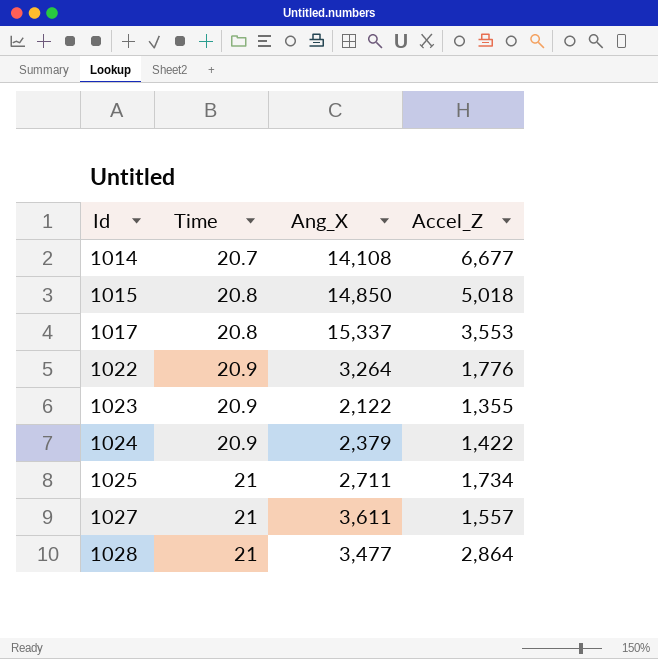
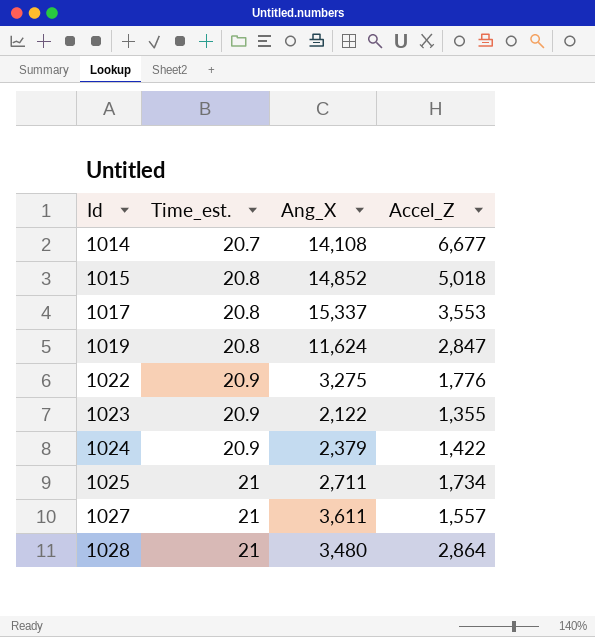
column name: Time -> Time_est.
1015 | Ang_X: 14,850 -> 14,852
row 1019: none -> 20.8 | 11,624 | 2,847
1022 | Ang_X: 3,264 -> 3,275
1028 | Ang_X: 3,477 -> 3,480

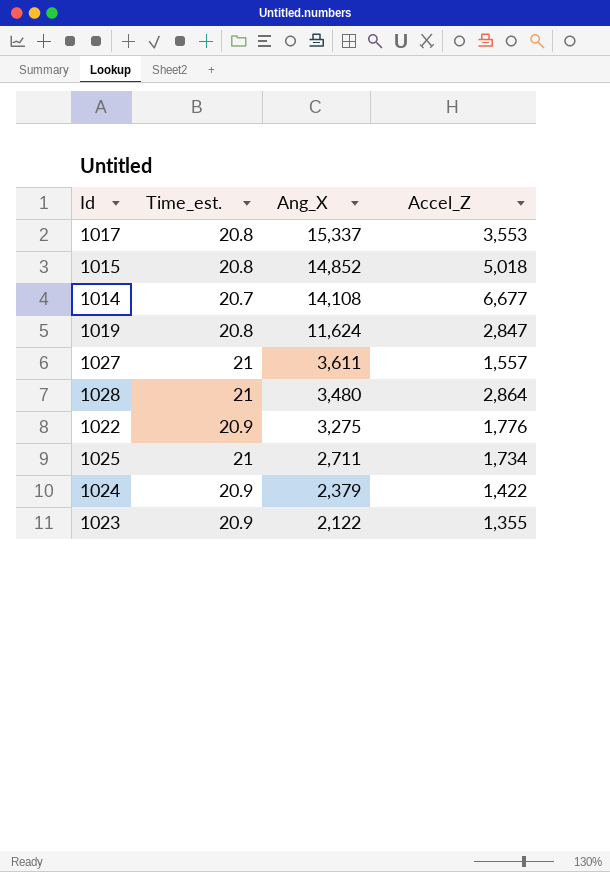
row order: Id ascending -> Ang_X descending

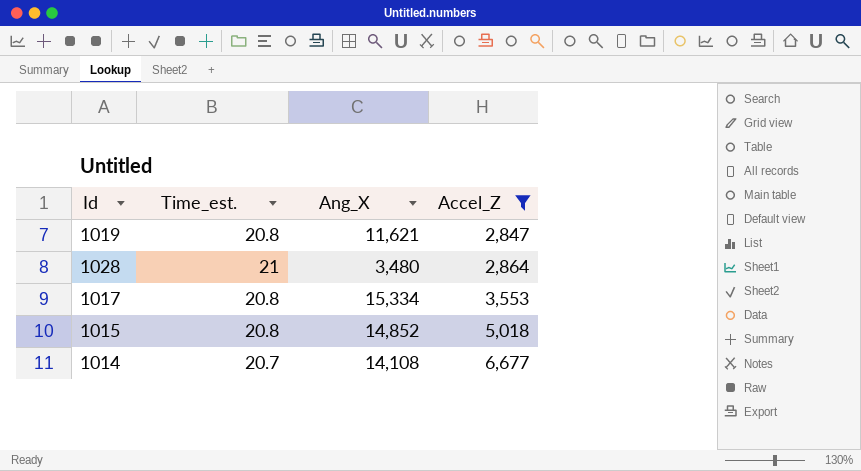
filter: none -> Accel_Z >= 2,847
row order: Ang_X descending -> Accel_Z ascending
1019 | Ang_X: 11,624 -> 11,621
1017 | Ang_X: 15,337 -> 15,334

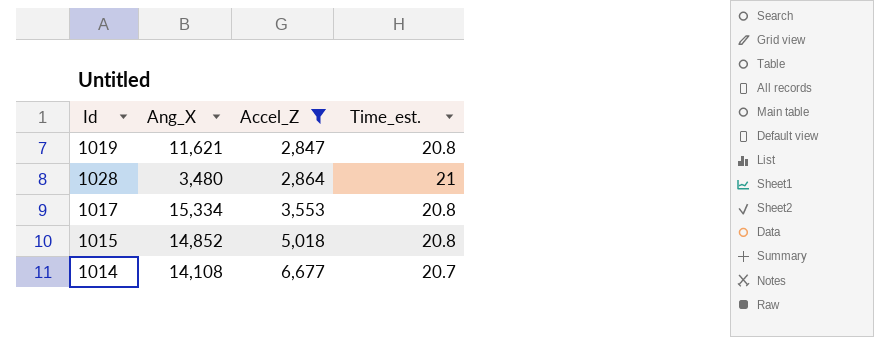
column Time_est. | position: 2 -> 4

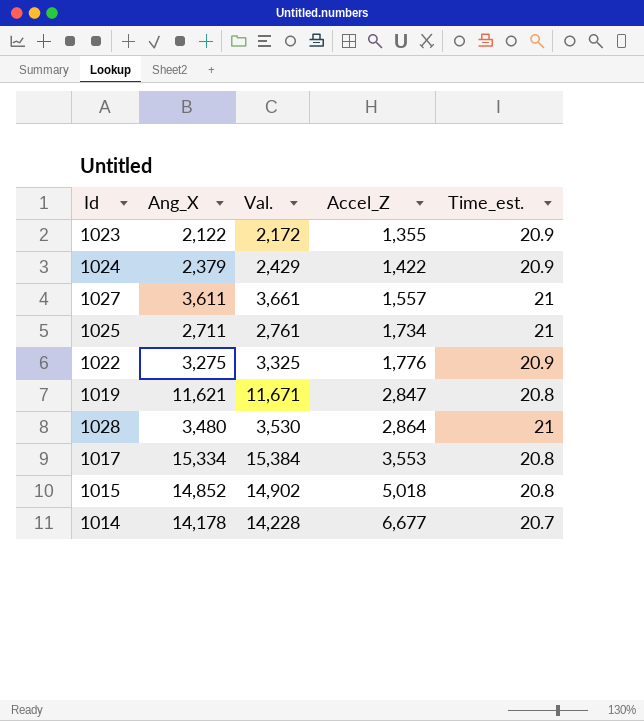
filter: Accel_Z >= 2,847 -> none
column Val. | formula: none -> [Ang_X] + 50
1014 | Ang_X: 14,108 -> 14,178

